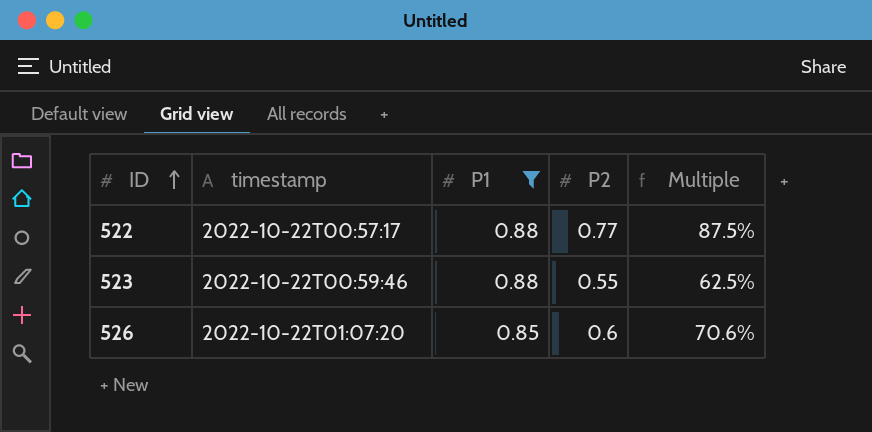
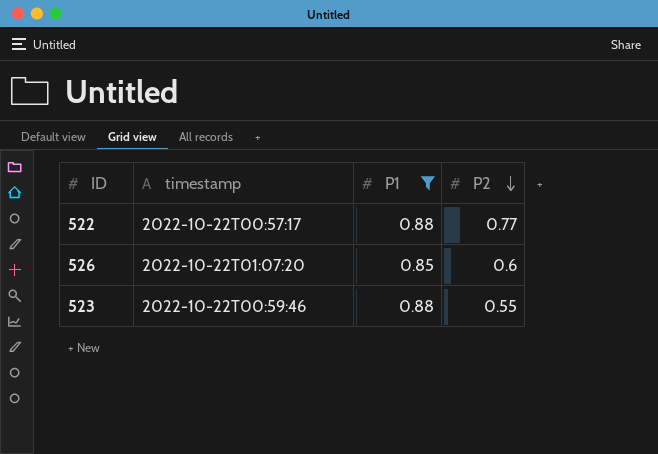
row order: ID ascending -> P2 descending
column Multiple | formula: [P2] / [P1] -> none

